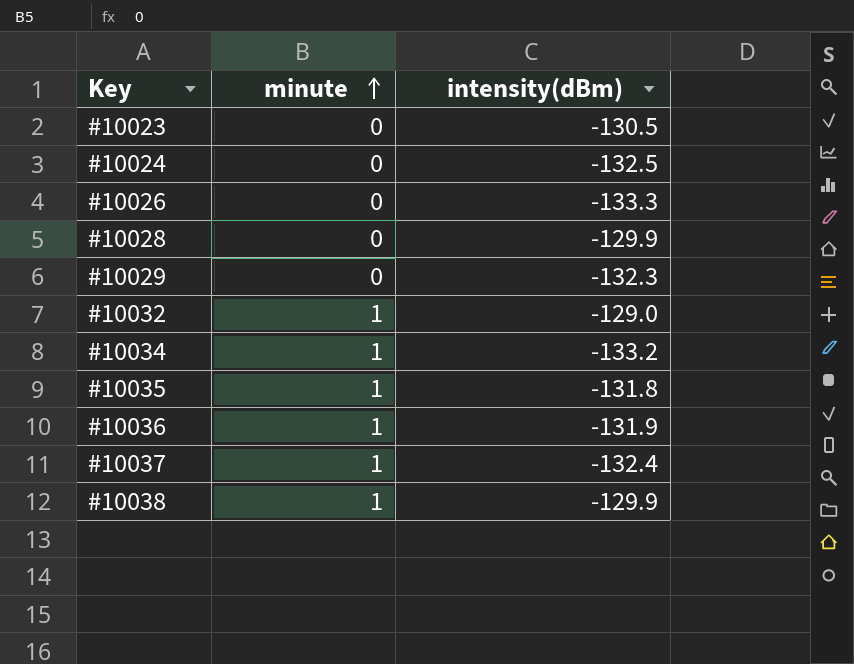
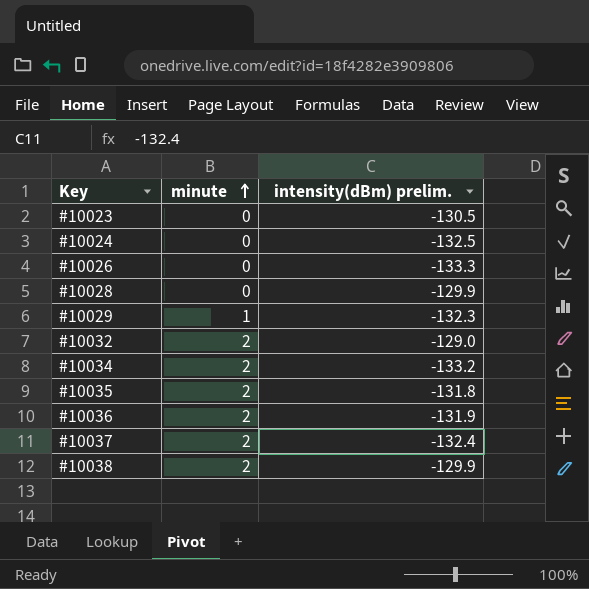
column name: intensity(dBm) -> intensity(dBm) prelim.
#10029 | minute: 0 -> 1
#10032 | minute: 1 -> 2
#10034 | minute: 1 -> 2
#10035 | minute: 1 -> 2
#10036 | minute: 1 -> 2
#10037 | minute: 1 -> 2
#10038 | minute: 1 -> 2

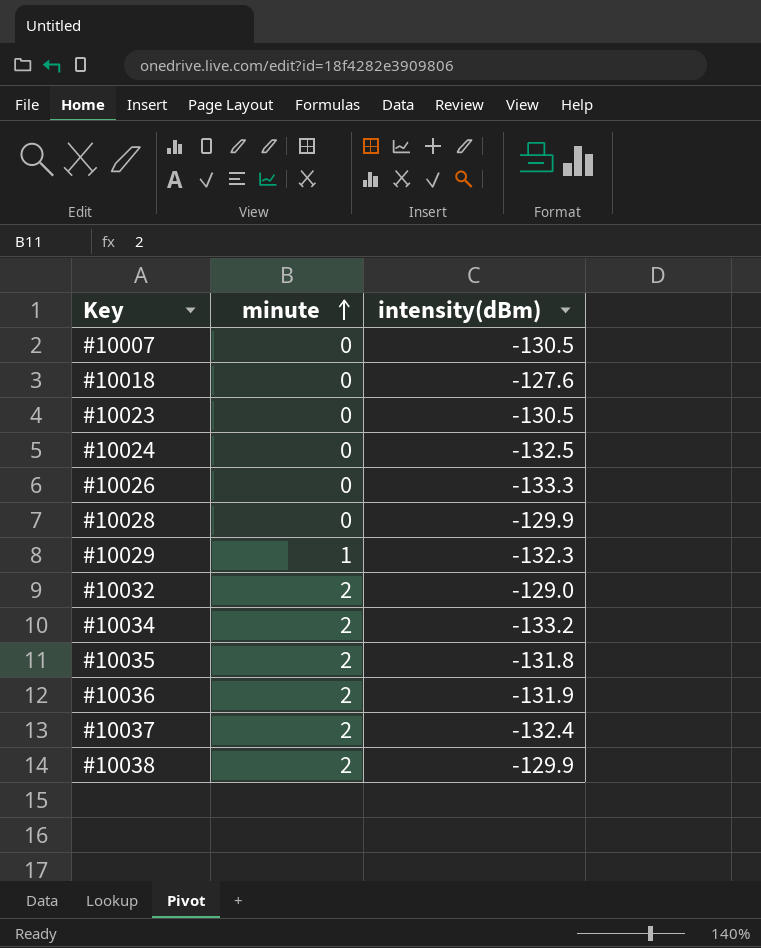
column name: intensity(dBm) prelim. -> intensity(dBm)
row #10007: none -> 0 | -130.5
row #10018: none -> 0 | -127.6

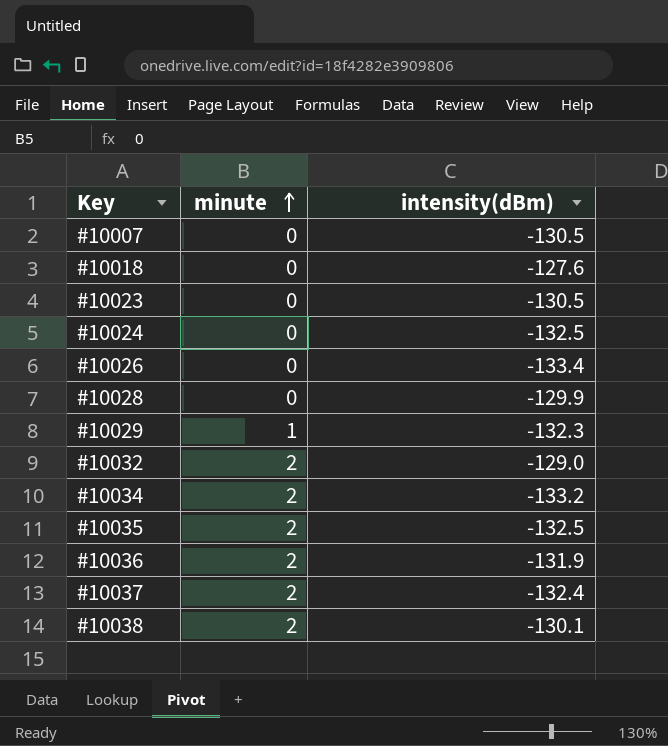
#10026 | intensity(dBm): -133.3 -> -133.4
#10035 | intensity(dBm): -131.8 -> -132.5
#10038 | intensity(dBm): -129.9 -> -130.1

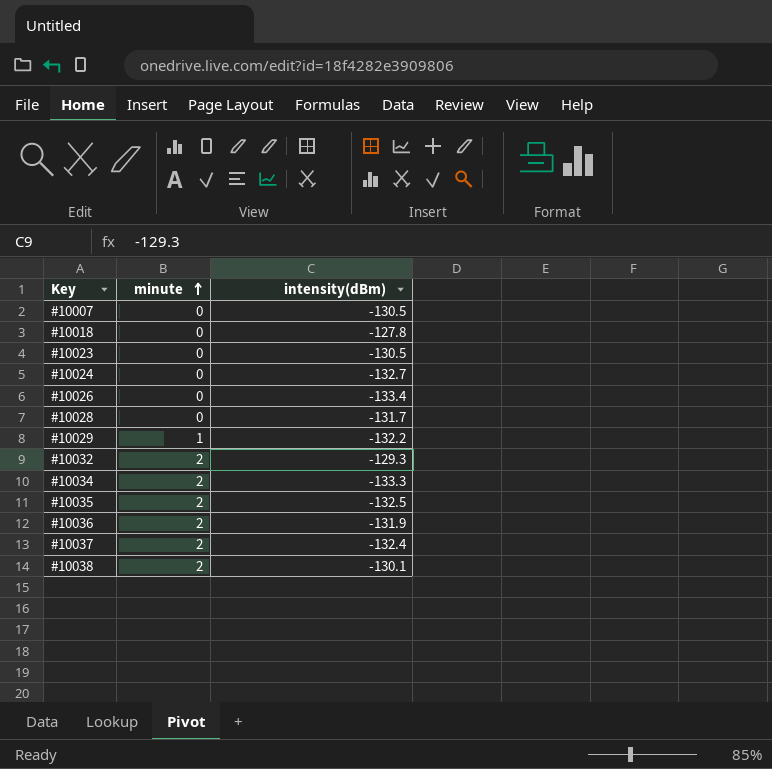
#10018 | intensity(dBm): -127.6 -> -127.8
#10024 | intensity(dBm): -132.5 -> -132.7
#10028 | intensity(dBm): -129.9 -> -131.7
#10029 | intensity(dBm): -132.3 -> -132.2
#10032 | intensity(dBm): -129.0 -> -129.3
#10034 | intensity(dBm): -133.2 -> -133.3

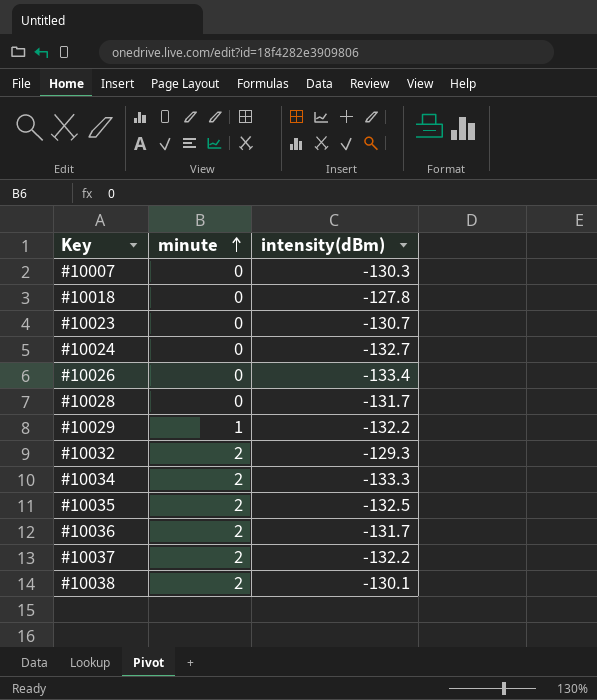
#10007 | intensity(dBm): -130.5 -> -130.3
#10023 | intensity(dBm): -130.5 -> -130.7
#10036 | intensity(dBm): -131.9 -> -131.7
#10037 | intensity(dBm): -132.4 -> -132.2

